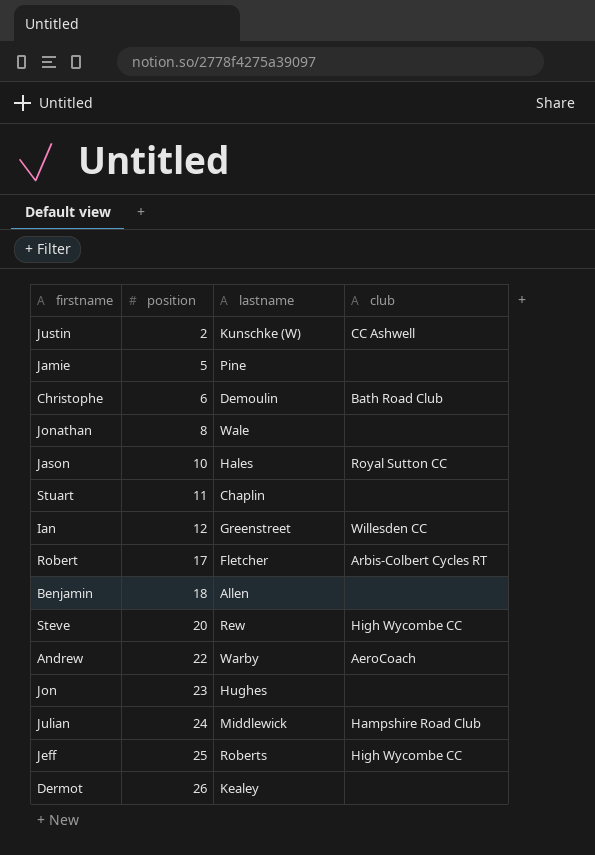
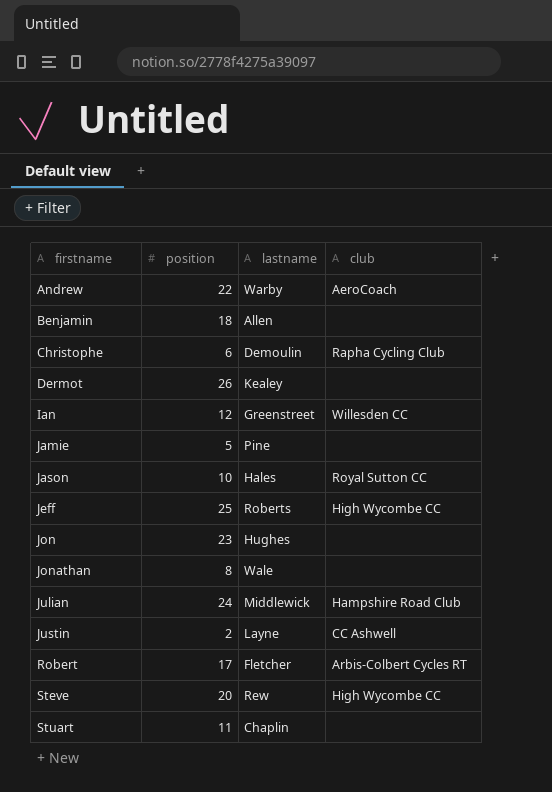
row order: position ascending -> firstname ascending
Christophe | club: Bath Road Club -> Rapha Cycling Club
Justin | lastname: Kunschke (W) -> Layne

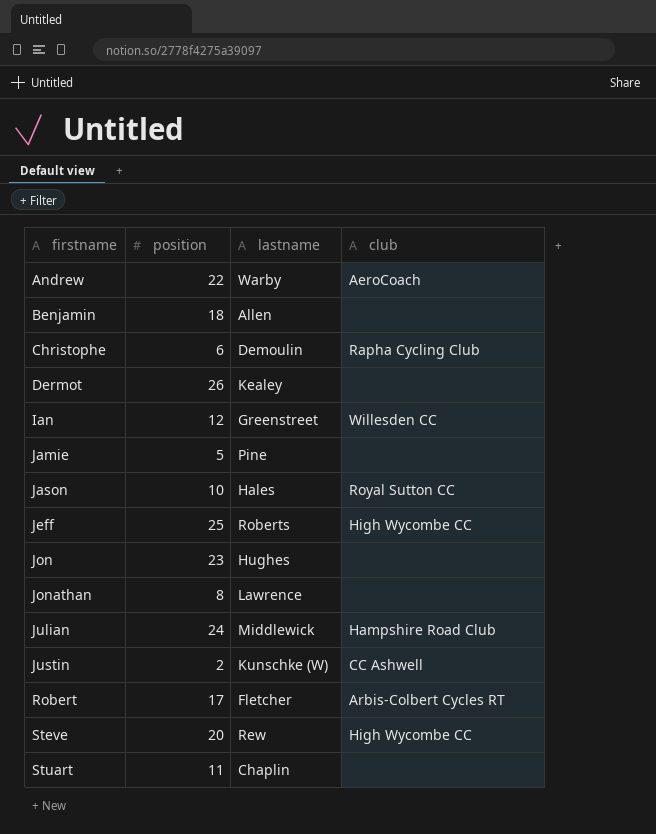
Jonathan | lastname: Wale -> Lawrence
Justin | lastname: Layne -> Kunschke (W)

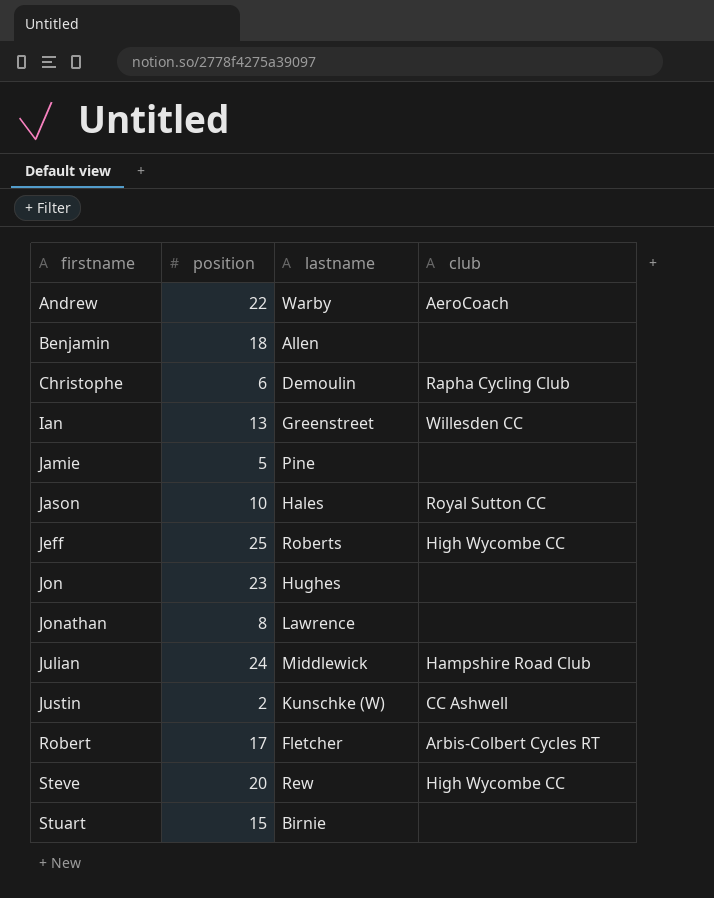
row Dermot: 26 | Kealey | none -> none
Ian | position: 12 -> 13
Stuart | position: 11 -> 15
Stuart | lastname: Chaplin -> Birnie

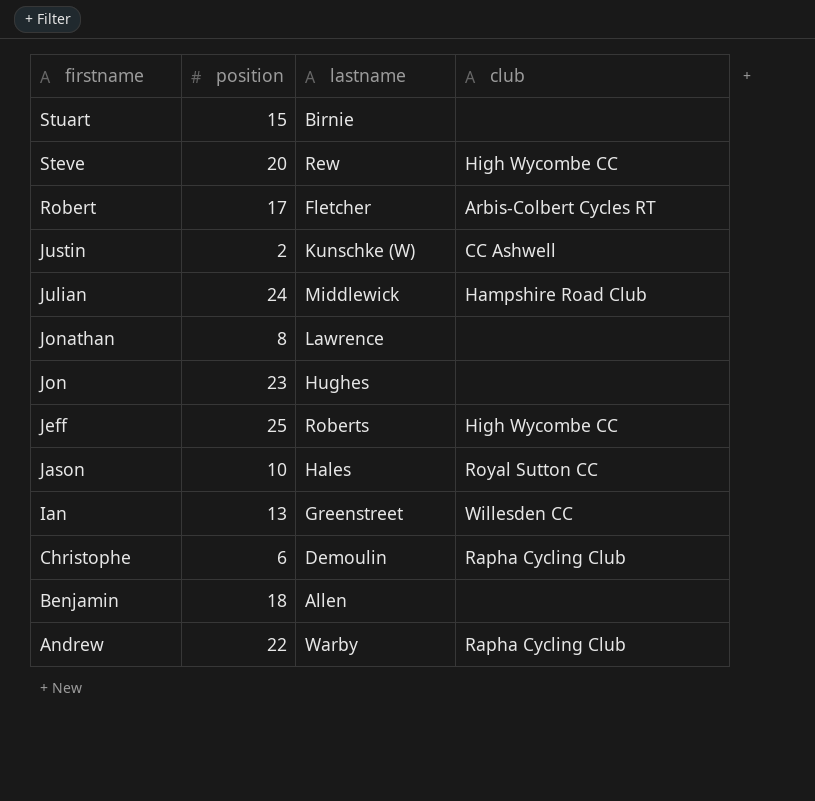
row order: firstname ascending -> firstname descending
row Jamie: 5 | Pine | none -> none
Andrew | club: AeroCoach -> Rapha Cycling Club

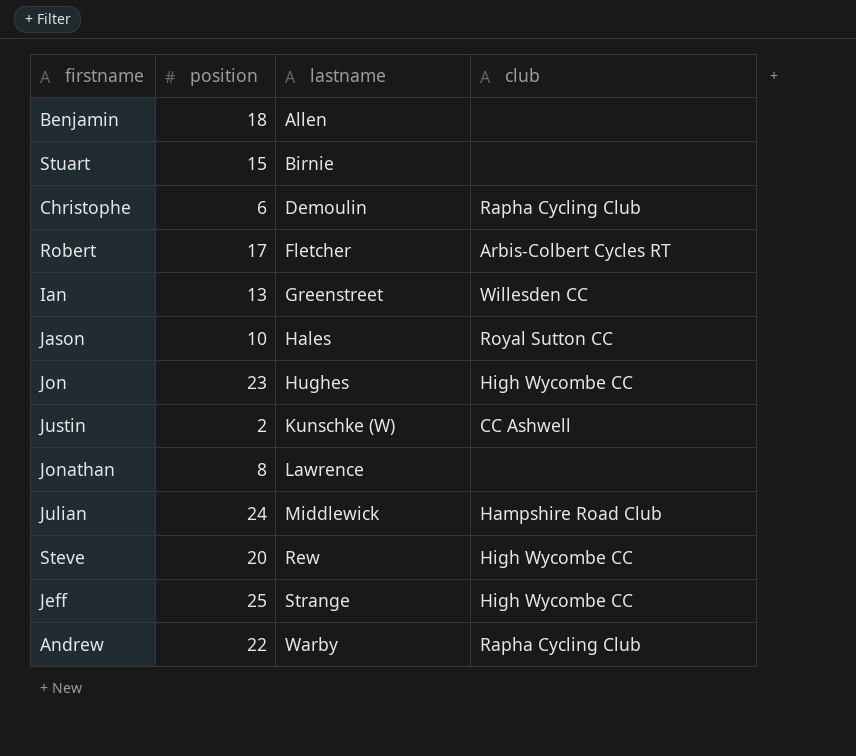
row order: firstname descending -> lastname ascending
Jon | club: none -> High Wycombe CC
Jeff | lastname: Roberts -> Strange

